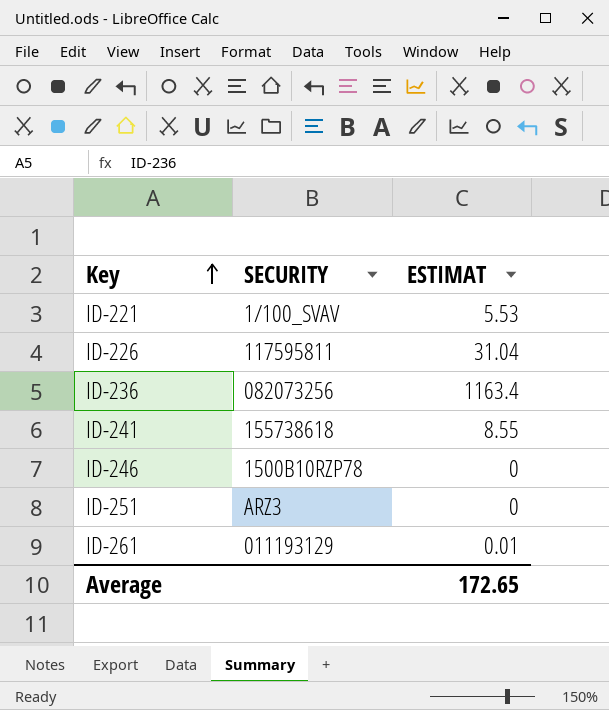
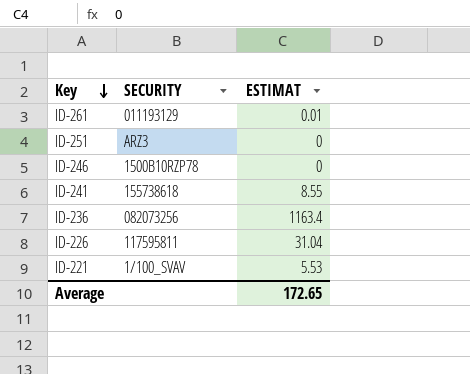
row order: Key ascending -> Key descending

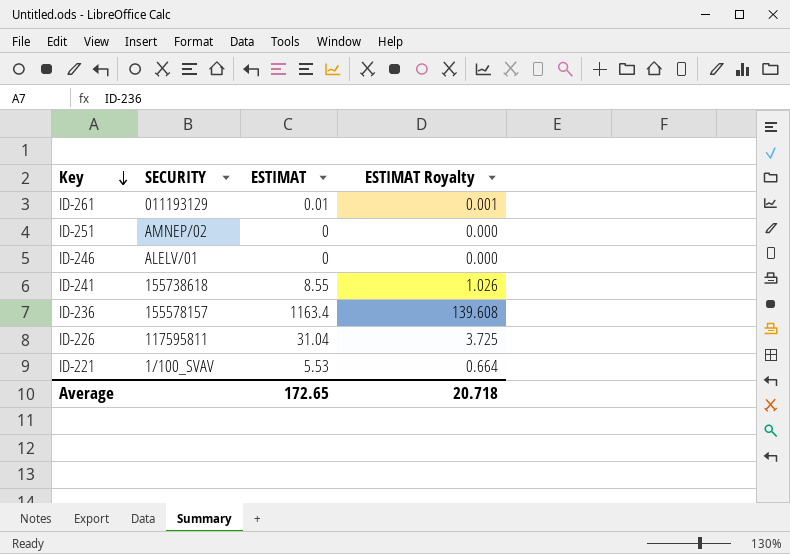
column ESTIMAT Royalty | formula: none -> [ESTIMAT] * 0.12
ID-251 | SECURITY: ARZ3 -> AMNEP/02
ID-246 | SECURITY: 1500B10RZP78 -> ALELV/01
ID-236 | SECURITY: 082073256 -> 155578157

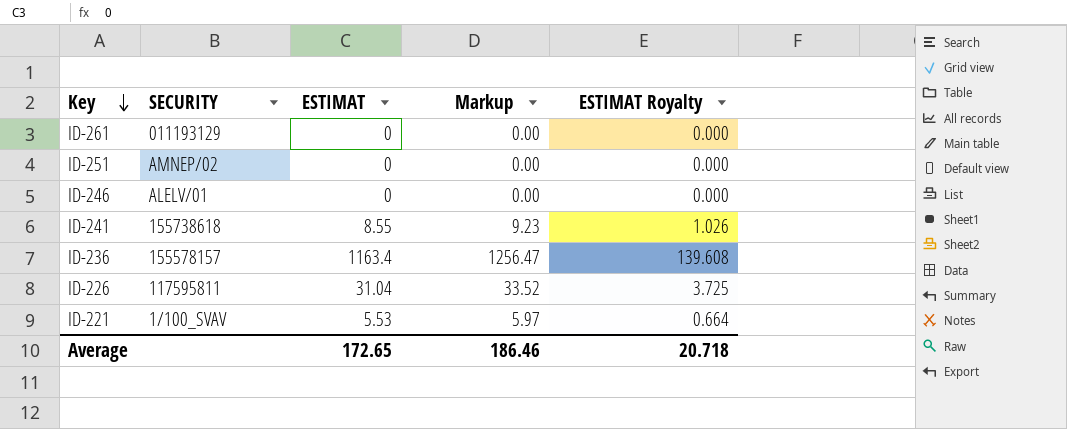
column Markup | formula: none -> [ESTIMAT] * 1.08
ID-261 | ESTIMAT: 0.01 -> 0
ID-261 | ESTIMAT Royalty: 0.001 -> 0.000

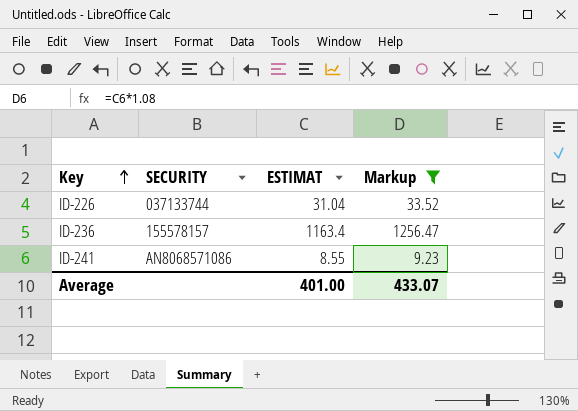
filter: none -> Markup >= 9.23
row order: Key descending -> Key ascending
column ESTIMAT Royalty | formula: [ESTIMAT] * 0.12 -> none
ID-226 | SECURITY: 117595811 -> 037133744
ID-241 | SECURITY: 155738618 -> AN8068571086
Average | ESTIMAT: 172.65 -> 401.00
Average | Markup: 186.46 -> 433.07

